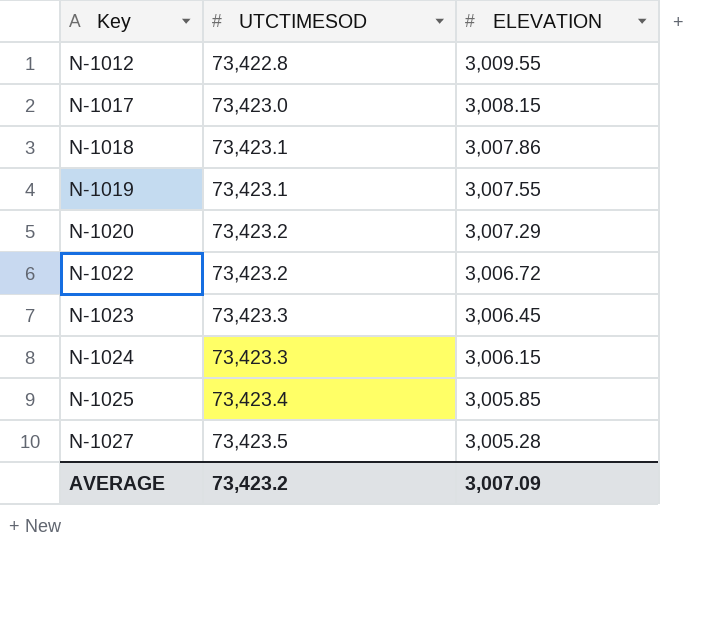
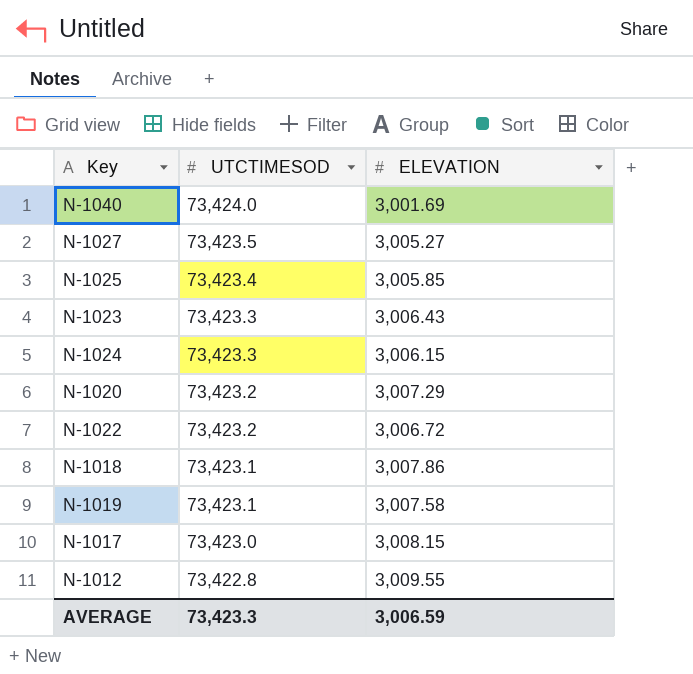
row order: Key ascending -> UTCTIMESOD descending
row N-1040: none -> 73,424.0 | 3,001.69
N-1027 | ELEVATION: 3,005.28 -> 3,005.27
N-1023 | ELEVATION: 3,006.45 -> 3,006.43
N-1019 | ELEVATION: 3,007.55 -> 3,007.58
AVERAGE | UTCTIMESOD: 73,423.2 -> 73,423.3
AVERAGE | ELEVATION: 3,007.09 -> 3,006.59

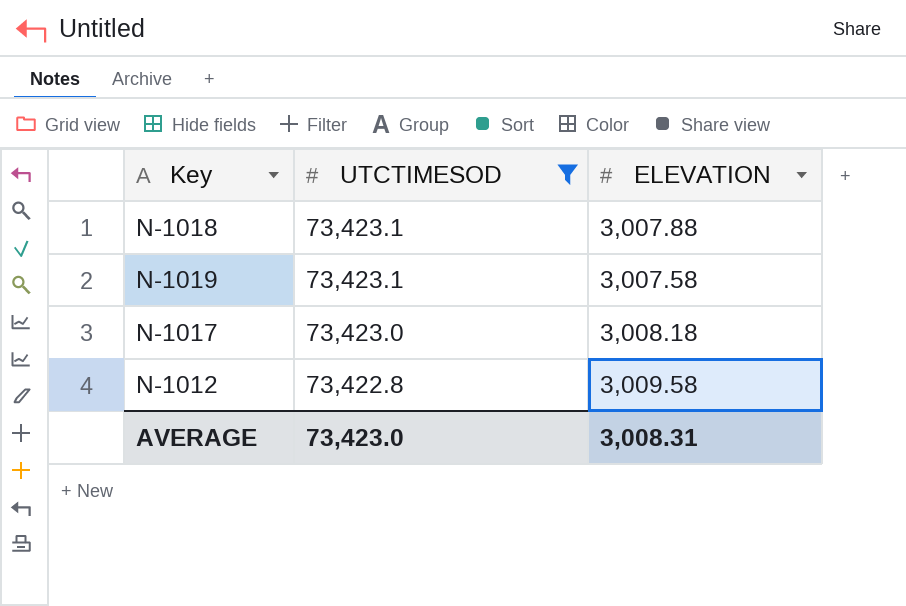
filter: none -> UTCTIMESOD <= 73,423.1
N-1018 | ELEVATION: 3,007.86 -> 3,007.88
N-1017 | ELEVATION: 3,008.15 -> 3,008.18
N-1012 | ELEVATION: 3,009.55 -> 3,009.58
AVERAGE | UTCTIMESOD: 73,423.3 -> 73,423.0
AVERAGE | ELEVATION: 3,006.59 -> 3,008.31

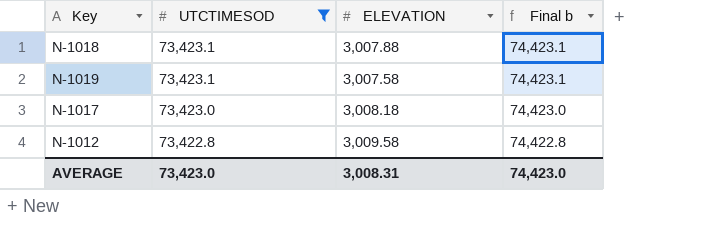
column Final b | formula: none -> [UTCTIMESOD] + 1000

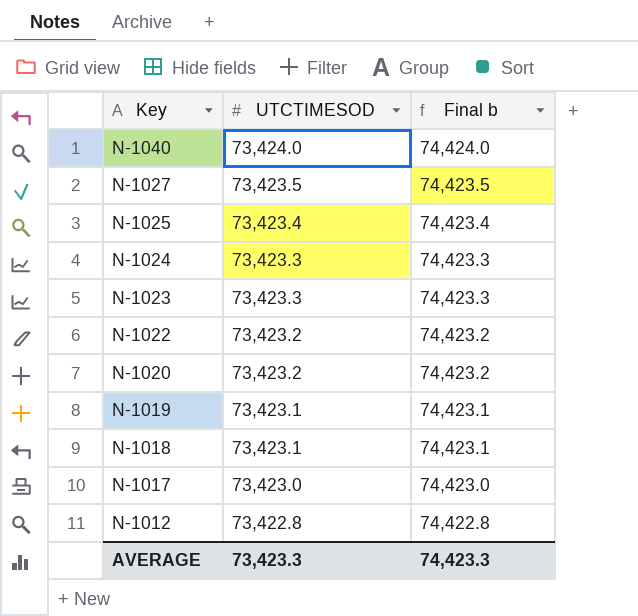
filter: UTCTIMESOD <= 73,423.1 -> none
row order: UTCTIMESOD descending -> Key descending
column ELEVATION | position: 3 -> none
AVERAGE | UTCTIMESOD: 73,423.0 -> 73,423.3
AVERAGE | Final b: 74,423.0 -> 74,423.3

